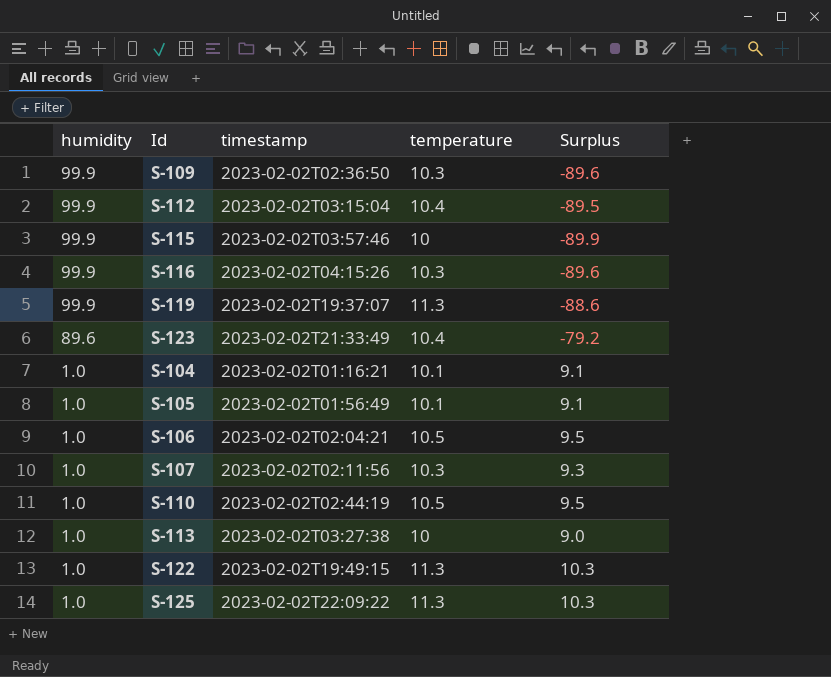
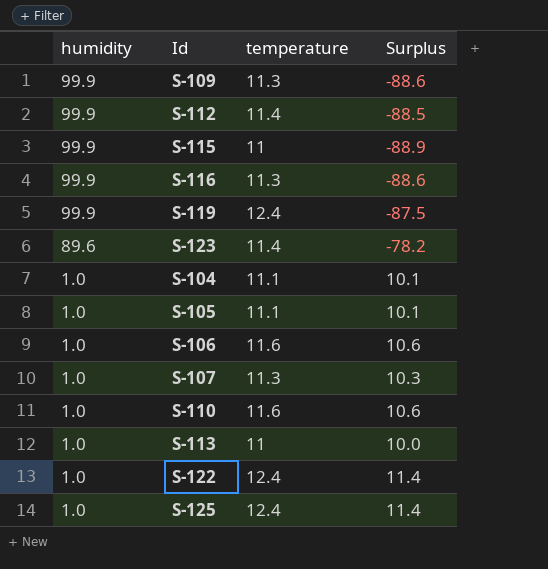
column timestamp | position: 3 -> none
S-109 | temperature: 10.3 -> 11.3
S-109 | Surplus: -89.6 -> -88.6
S-112 | temperature: 10.4 -> 11.4
S-112 | Surplus: -89.5 -> -88.5
S-115 | temperature: 10 -> 11
S-115 | Surplus: -89.9 -> -88.9
S-116 | temperature: 10.3 -> 11.3
S-116 | Surplus: -89.6 -> -88.6
S-119 | temperature: 11.3 -> 12.4
S-119 | Surplus: -88.6 -> -87.5
S-123 | temperature: 10.4 -> 11.4
S-123 | Surplus: -79.2 -> -78.2
S-104 | temperature: 10.1 -> 11.1
S-104 | Surplus: 9.1 -> 10.1
S-105 | temperature: 10.1 -> 11.1
S-105 | Surplus: 9.1 -> 10.1
S-106 | temperature: 10.5 -> 11.6
S-106 | Surplus: 9.5 -> 10.6
S-107 | temperature: 10.3 -> 11.3
S-107 | Surplus: 9.3 -> 10.3
S-110 | temperature: 10.5 -> 11.6
S-110 | Surplus: 9.5 -> 10.6
S-113 | temperature: 10 -> 11
S-113 | Surplus: 9.0 -> 10.0
S-122 | temperature: 11.3 -> 12.4
S-122 | Surplus: 10.3 -> 11.4
S-125 | temperature: 11.3 -> 12.4
S-125 | Surplus: 10.3 -> 11.4

